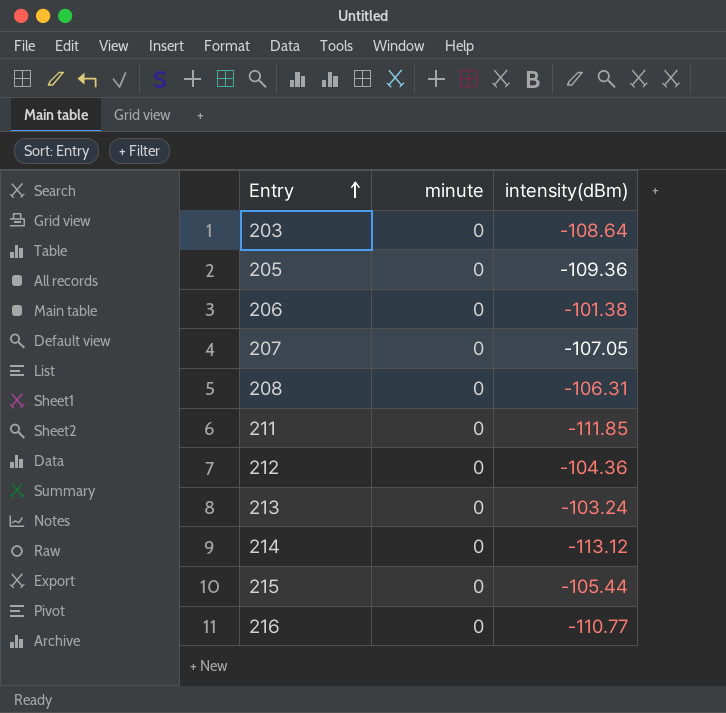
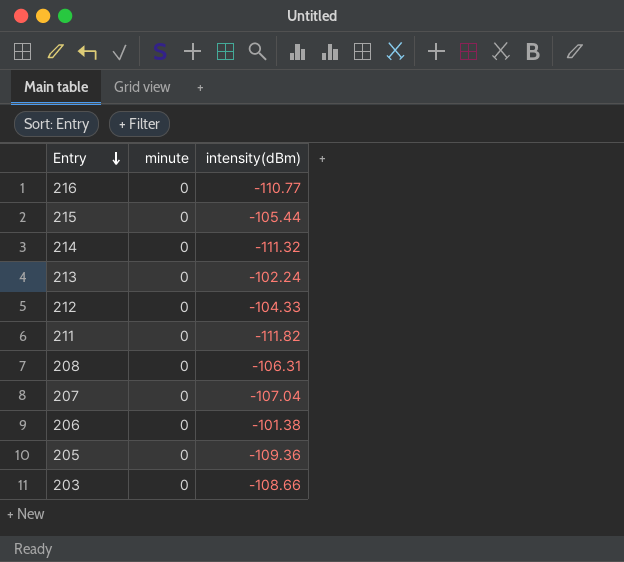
row order: Entry ascending -> Entry descending
214 | intensity(dBm): -113.12 -> -111.32
213 | intensity(dBm): -103.24 -> -102.24
212 | intensity(dBm): -104.36 -> -104.33
211 | intensity(dBm): -111.85 -> -111.82
207 | intensity(dBm): -107.05 -> -107.04
203 | intensity(dBm): -108.64 -> -108.66

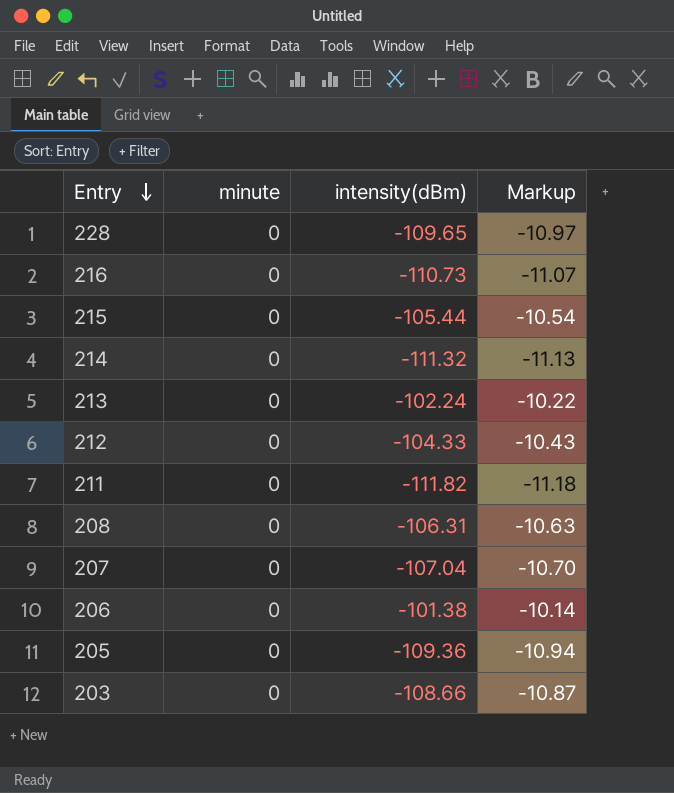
column Markup | formula: none -> [intensity(dBm)] * 0.1
row 228: none -> 0 | -109.65 | -10.97
216 | intensity(dBm): -110.77 -> -110.73

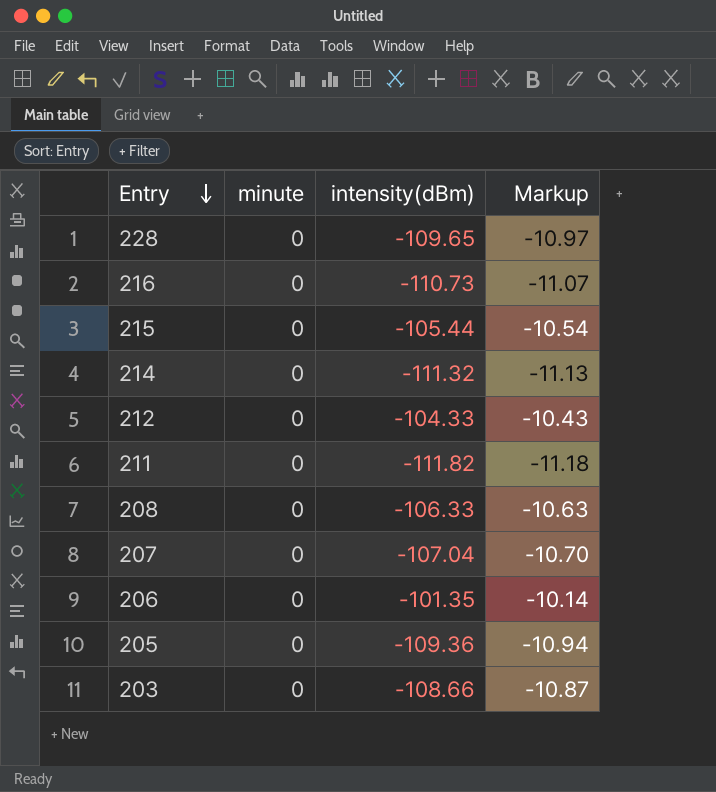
row 213: 0 | -102.24 | -10.22 -> none
208 | intensity(dBm): -106.31 -> -106.33
206 | intensity(dBm): -101.38 -> -101.35

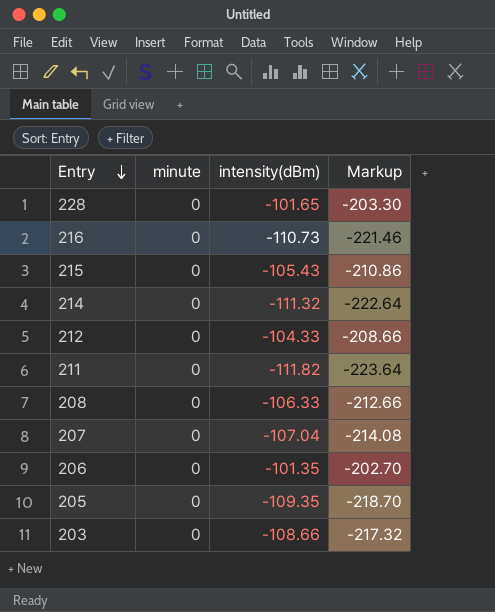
column Markup | formula: [intensity(dBm)] * 0.1 -> [intensity(dBm)] * 2
228 | intensity(dBm): -109.65 -> -101.65
215 | intensity(dBm): -105.44 -> -105.43
205 | intensity(dBm): -109.36 -> -109.35

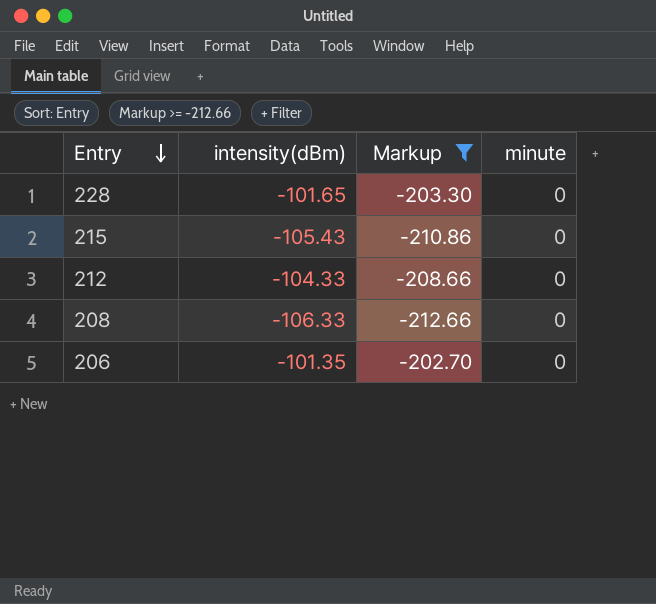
filter: none -> Markup >= -212.66
column minute | position: 2 -> 4

